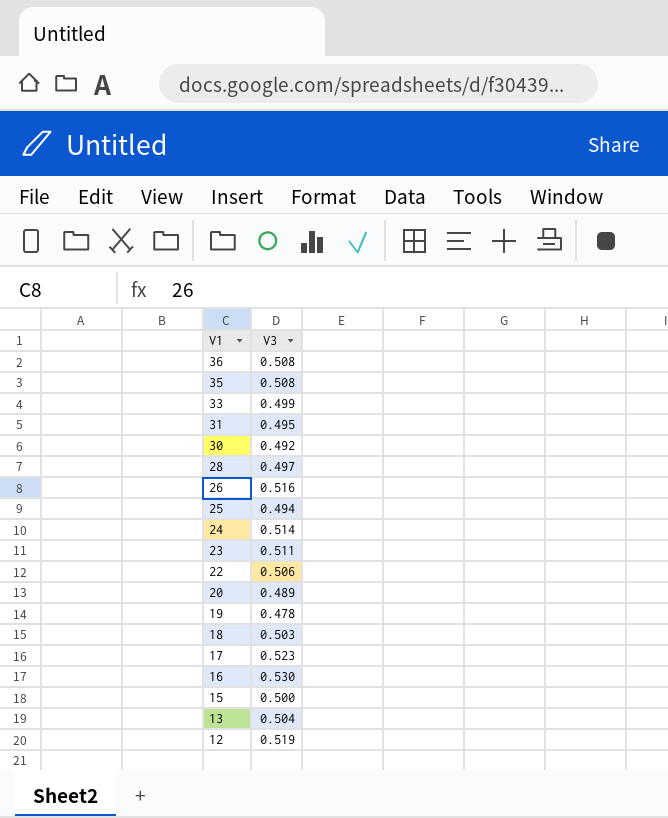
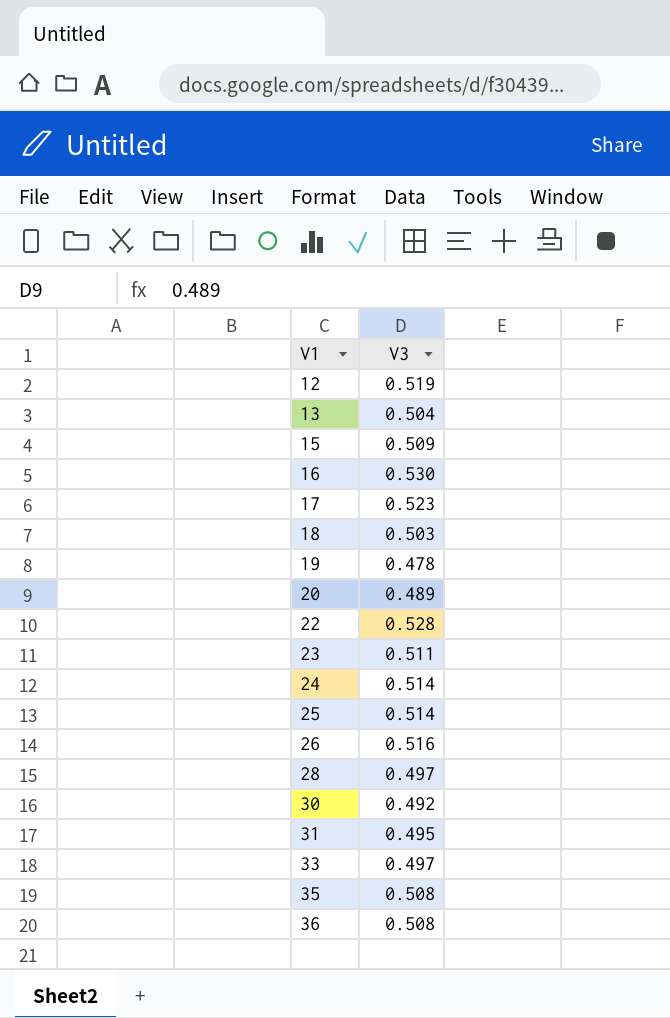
row order: V1 descending -> V1 ascending
15 | V3: 0.500 -> 0.509
22 | V3: 0.506 -> 0.528
25 | V3: 0.494 -> 0.514
33 | V3: 0.499 -> 0.497

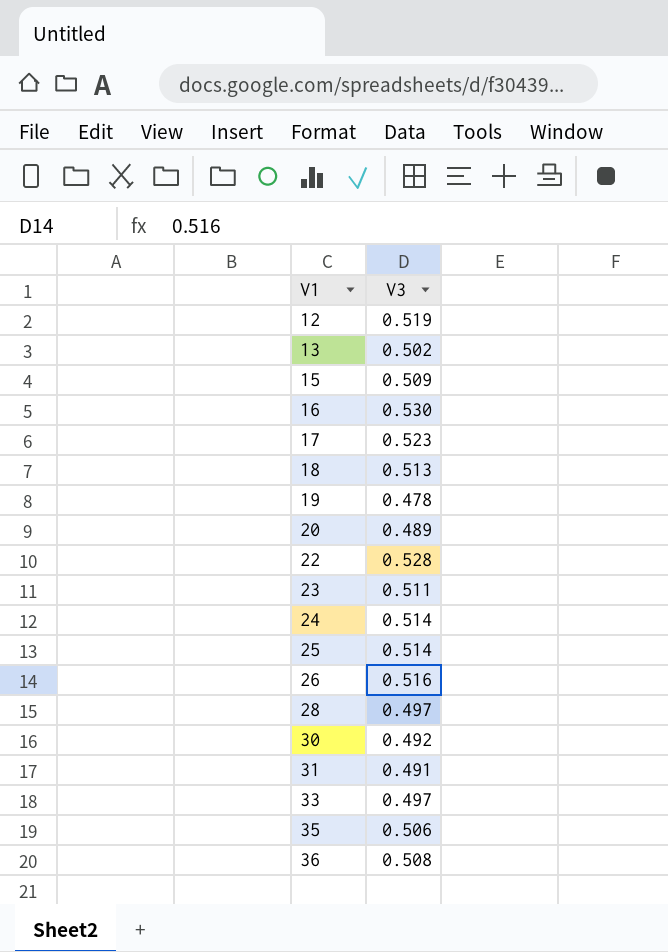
13 | V3: 0.504 -> 0.502
18 | V3: 0.503 -> 0.513
31 | V3: 0.495 -> 0.491
35 | V3: 0.508 -> 0.506

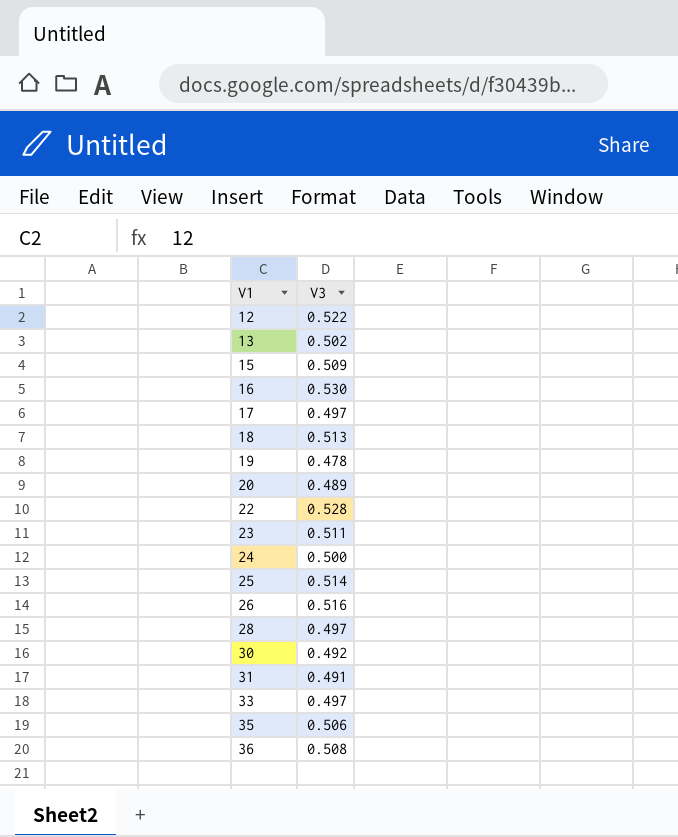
12 | V3: 0.519 -> 0.522
17 | V3: 0.523 -> 0.497
24 | V3: 0.514 -> 0.500

